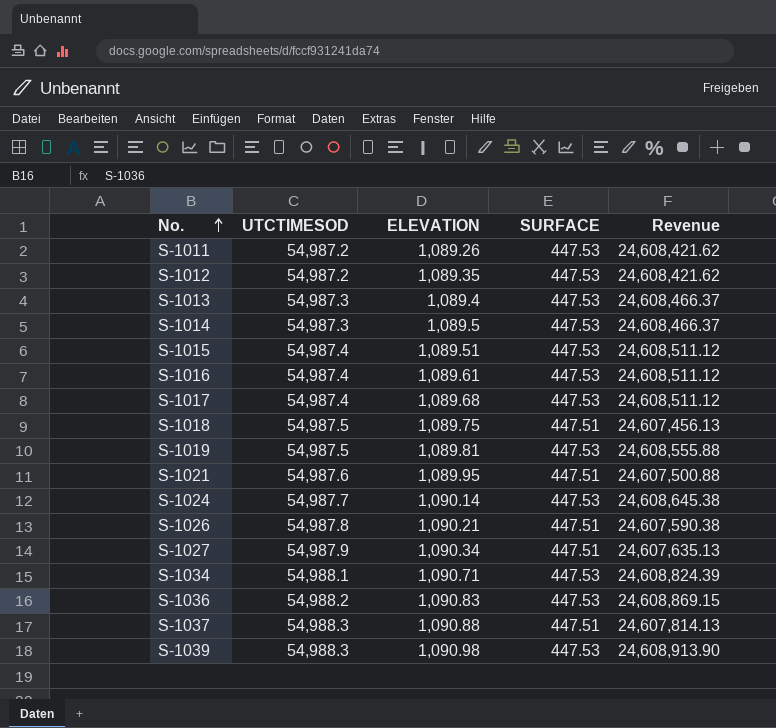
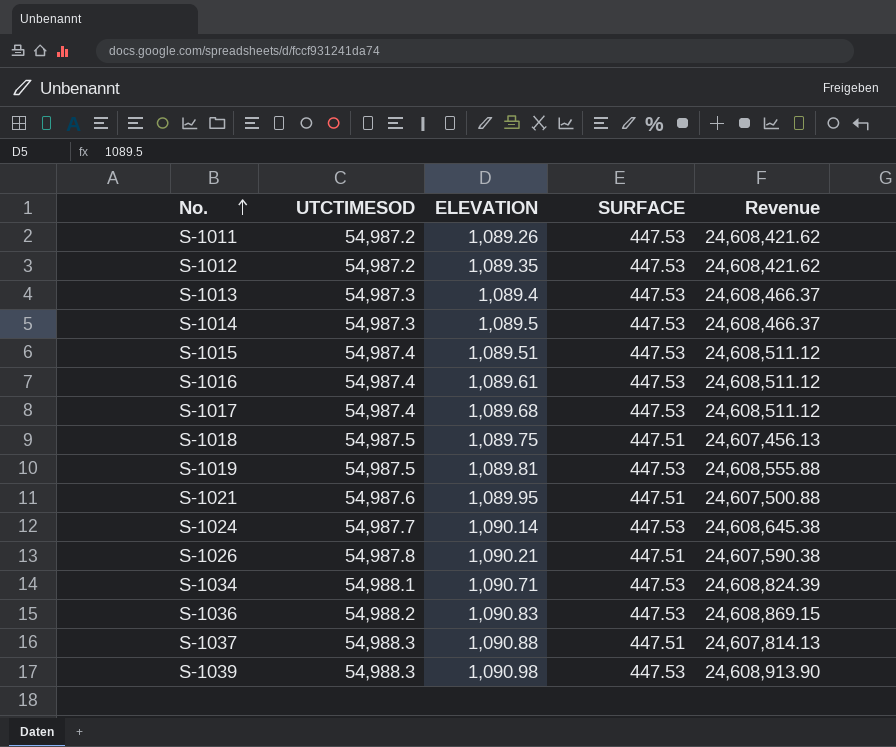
row S-1027: 54,987.9 | 1,090.34 | 447.51 | 24,607,635.13 -> none

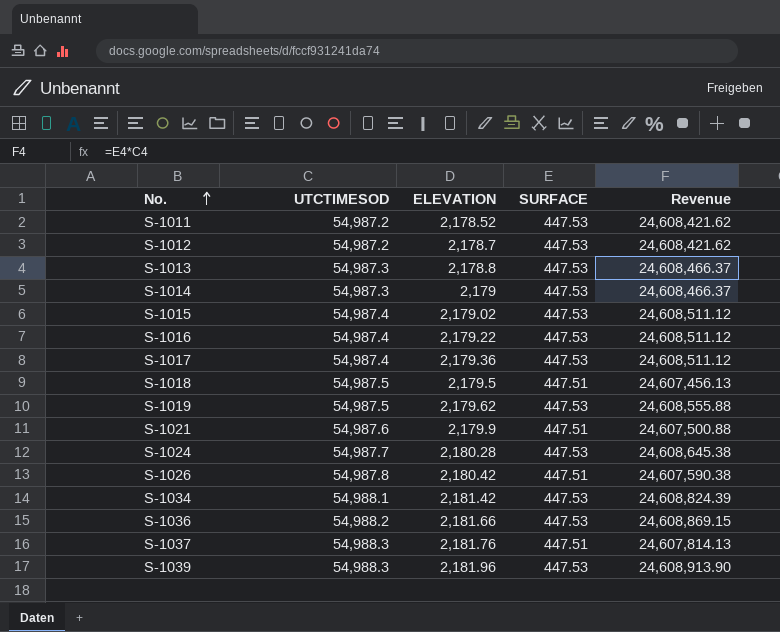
S-1011 | ELEVATION: 1,089.26 -> 2,178.52
S-1012 | ELEVATION: 1,089.35 -> 2,178.7
S-1013 | ELEVATION: 1,089.4 -> 2,178.8
S-1014 | ELEVATION: 1,089.5 -> 2,179
S-1015 | ELEVATION: 1,089.51 -> 2,179.02
S-1016 | ELEVATION: 1,089.61 -> 2,179.22
S-1017 | ELEVATION: 1,089.68 -> 2,179.36
S-1018 | ELEVATION: 1,089.75 -> 2,179.5
S-1019 | ELEVATION: 1,089.81 -> 2,179.62
S-1021 | ELEVATION: 1,089.95 -> 2,179.9
S-1024 | ELEVATION: 1,090.14 -> 2,180.28
S-1026 | ELEVATION: 1,090.21 -> 2,180.42
S-1034 | ELEVATION: 1,090.71 -> 2,181.42
S-1036 | ELEVATION: 1,090.83 -> 2,181.66
S-1037 | ELEVATION: 1,090.88 -> 2,181.76
S-1039 | ELEVATION: 1,090.98 -> 2,181.96

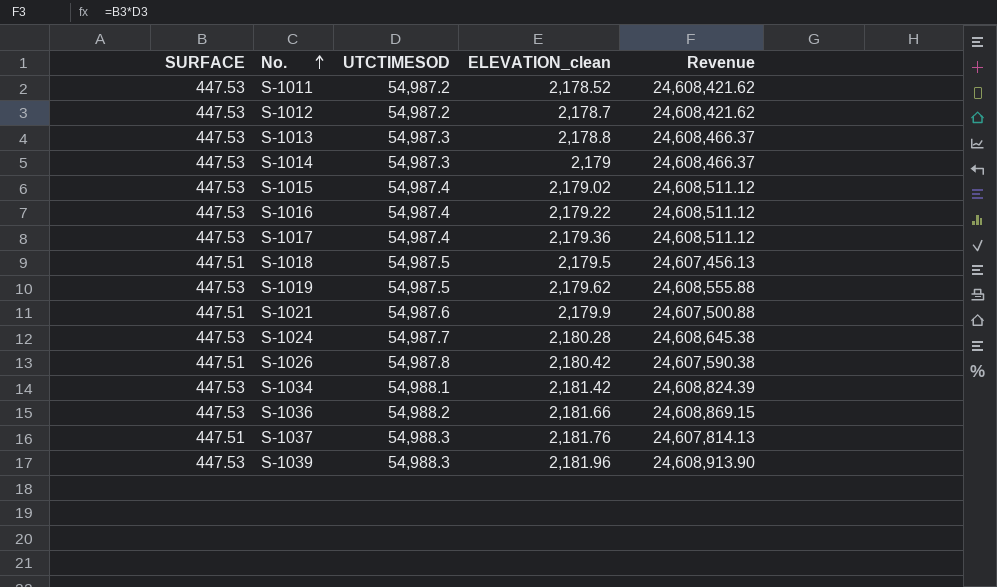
column SURFACE | position: 4 -> 1
column name: ELEVATION -> ELEVATION_clean

